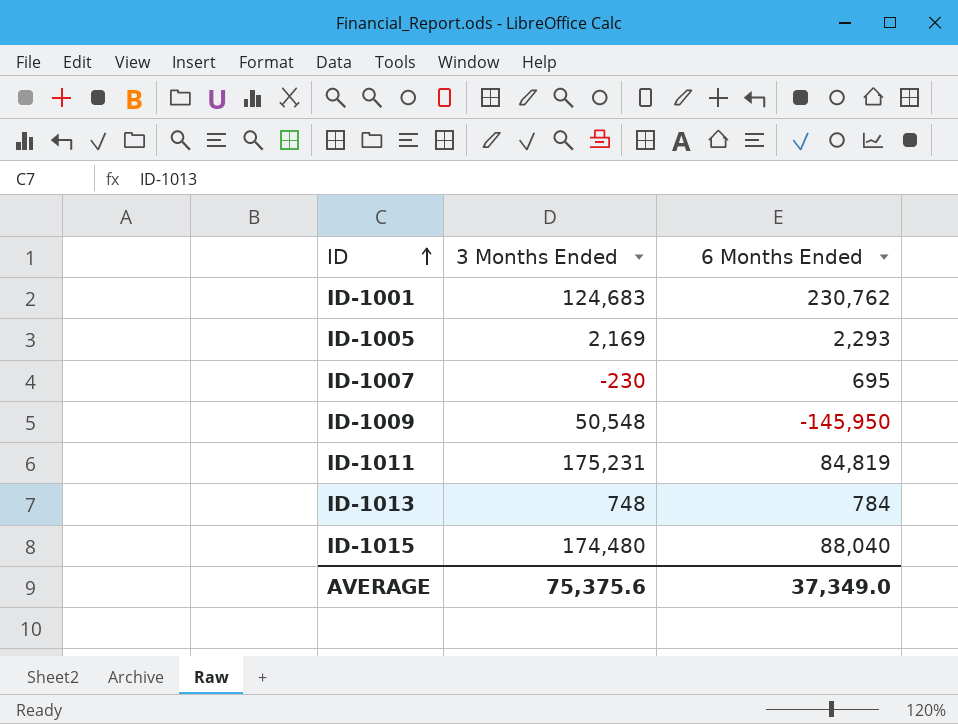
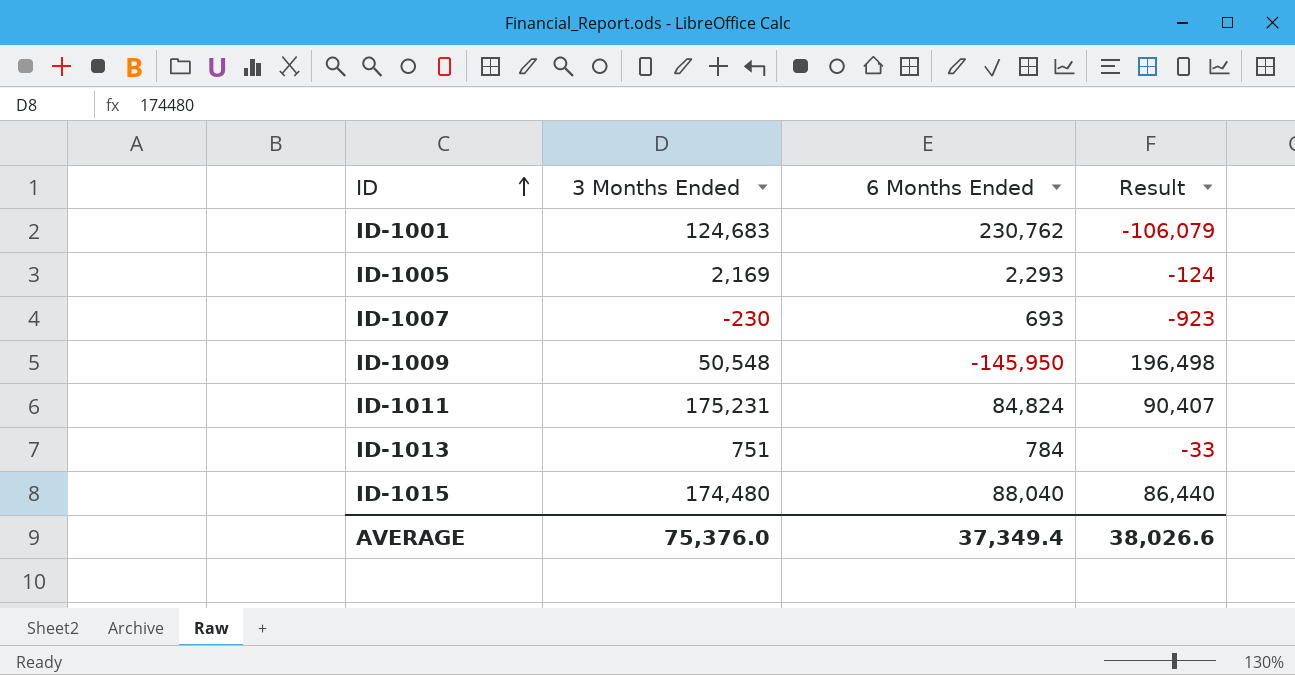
column Result | formula: none -> [3 Months Ended] - [6 Months Ended]
ID-1007 | 6 Months Ended: 695 -> 693
ID-1011 | 6 Months Ended: 84,819 -> 84,824
ID-1013 | 3 Months Ended: 748 -> 751
AVERAGE | 3 Months Ended: 75,375.6 -> 75,376.0
AVERAGE | 6 Months Ended: 37,349.0 -> 37,349.4

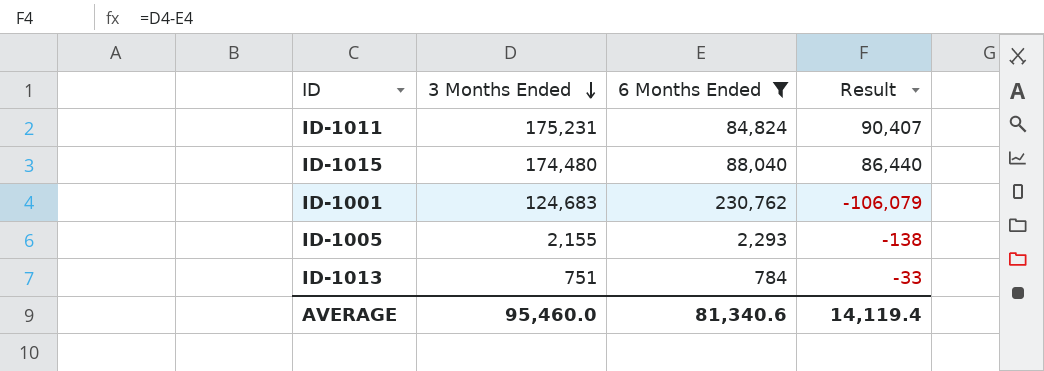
filter: none -> 6 Months Ended >= 784
row order: ID ascending -> 3 Months Ended descending
ID-1005 | 3 Months Ended: 2,169 -> 2,155
ID-1005 | Result: -124 -> -138
AVERAGE | 3 Months Ended: 75,376.0 -> 95,460.0
AVERAGE | 6 Months Ended: 37,349.4 -> 81,340.6
AVERAGE | Result: 38,026.6 -> 14,119.4

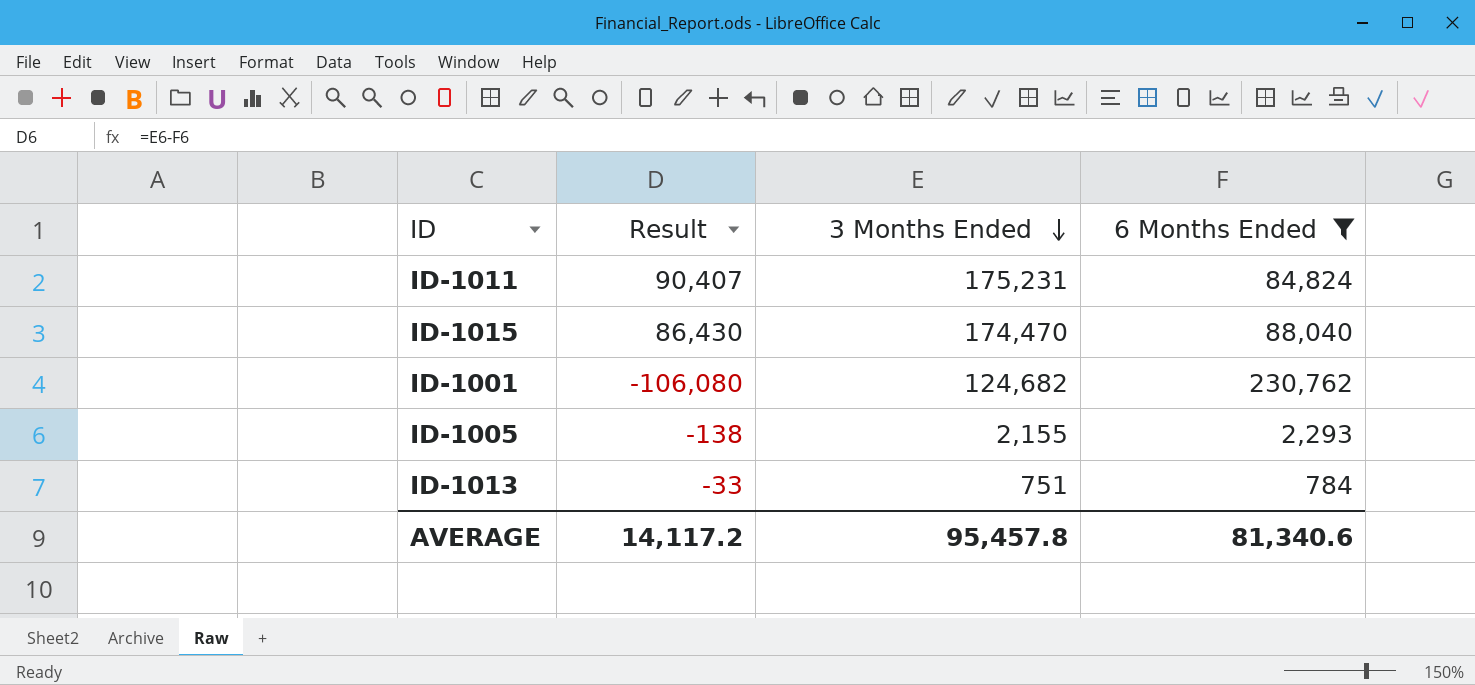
column Result | position: 4 -> 2
ID-1015 | Result: 86,440 -> 86,430
ID-1015 | 3 Months Ended: 174,480 -> 174,470
ID-1001 | Result: -106,079 -> -106,080
ID-1001 | 3 Months Ended: 124,683 -> 124,682
AVERAGE | Result: 14,119.4 -> 14,117.2
AVERAGE | 3 Months Ended: 95,460.0 -> 95,457.8

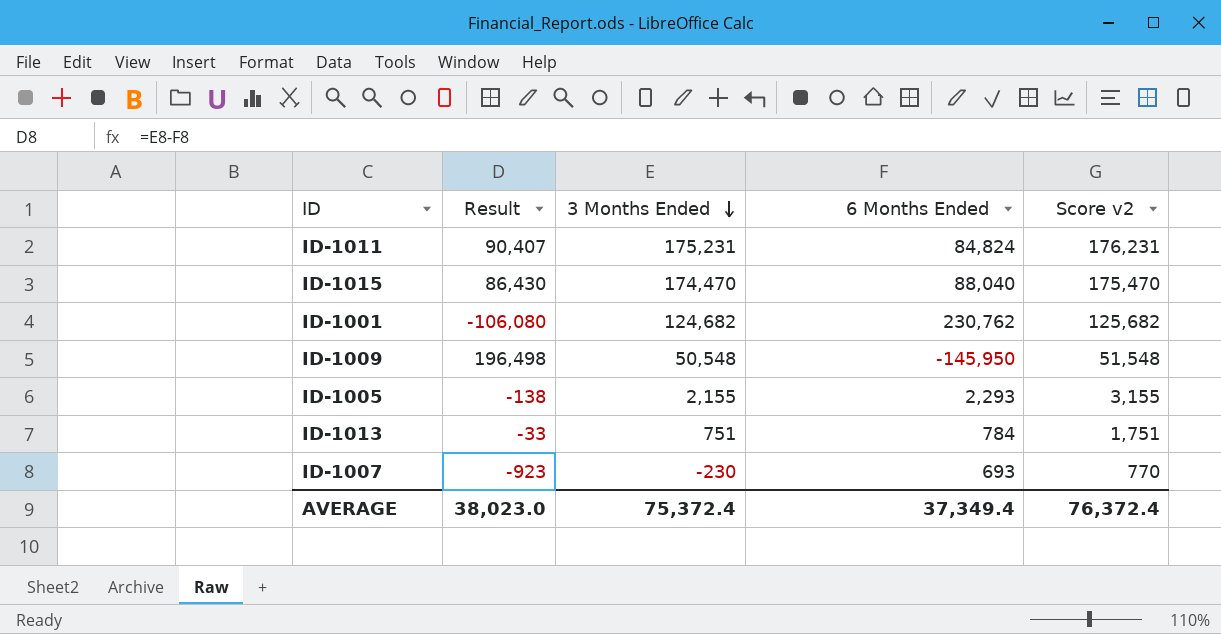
filter: 6 Months Ended >= 784 -> none
column Score v2 | formula: none -> [3 Months Ended] + 1000
AVERAGE | Result: 14,117.2 -> 38,023.0
AVERAGE | 3 Months Ended: 95,457.8 -> 75,372.4
AVERAGE | 6 Months Ended: 81,340.6 -> 37,349.4

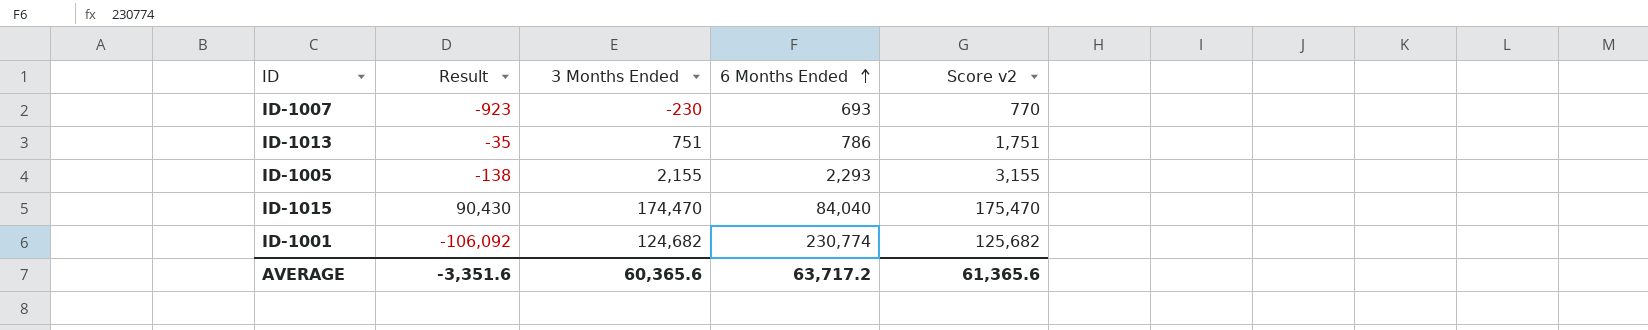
row order: 3 Months Ended descending -> 6 Months Ended ascending
row ID-1011: 90,407 | 175,231 | 84,824 | 176,231 -> none
row ID-1009: 196,498 | 50,548 | -145,950 | 51,548 -> none
ID-1013 | Result: -33 -> -35
ID-1013 | 6 Months Ended: 784 -> 786
ID-1015 | Result: 86,430 -> 90,430
ID-1015 | 6 Months Ended: 88,040 -> 84,040
ID-1001 | Result: -106,080 -> -106,092
ID-1001 | 6 Months Ended: 230,762 -> 230,774
AVERAGE | Result: 38,023.0 -> -3,351.6
AVERAGE | 3 Months Ended: 75,372.4 -> 60,365.6
AVERAGE | 6 Months Ended: 37,349.4 -> 63,717.2
AVERAGE | Score v2: 76,372.4 -> 61,365.6

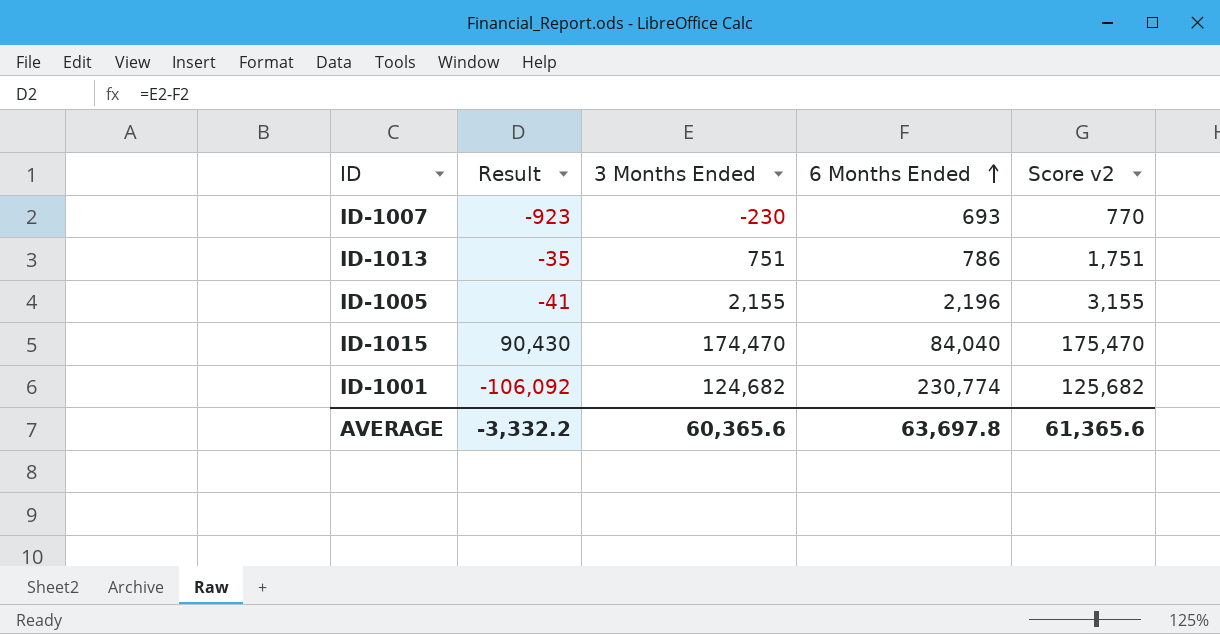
ID-1005 | Result: -138 -> -41
ID-1005 | 6 Months Ended: 2,293 -> 2,196
AVERAGE | Result: -3,351.6 -> -3,332.2
AVERAGE | 6 Months Ended: 63,717.2 -> 63,697.8

